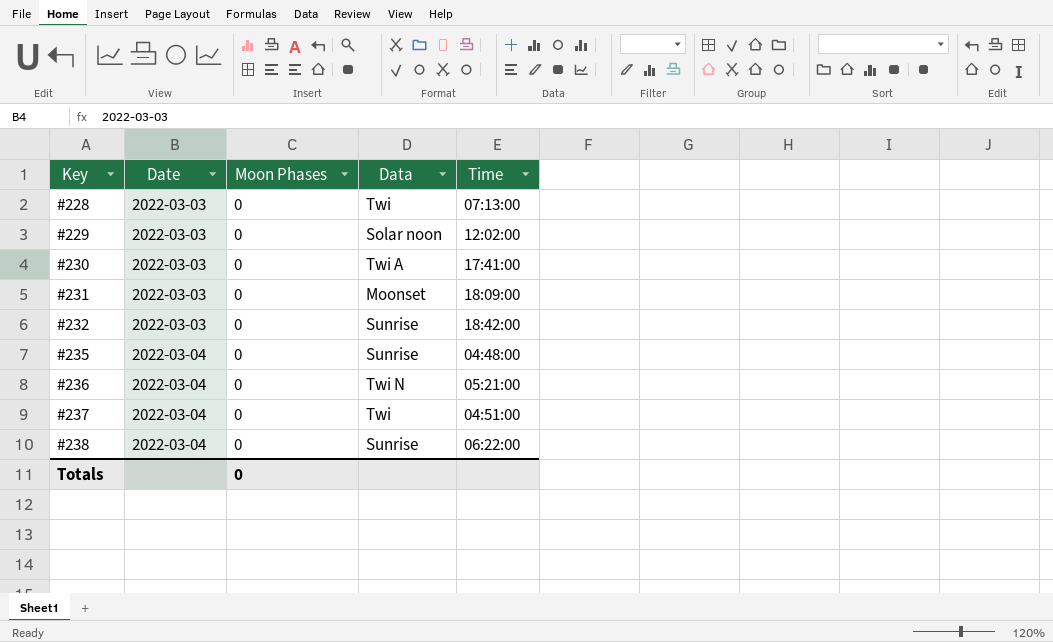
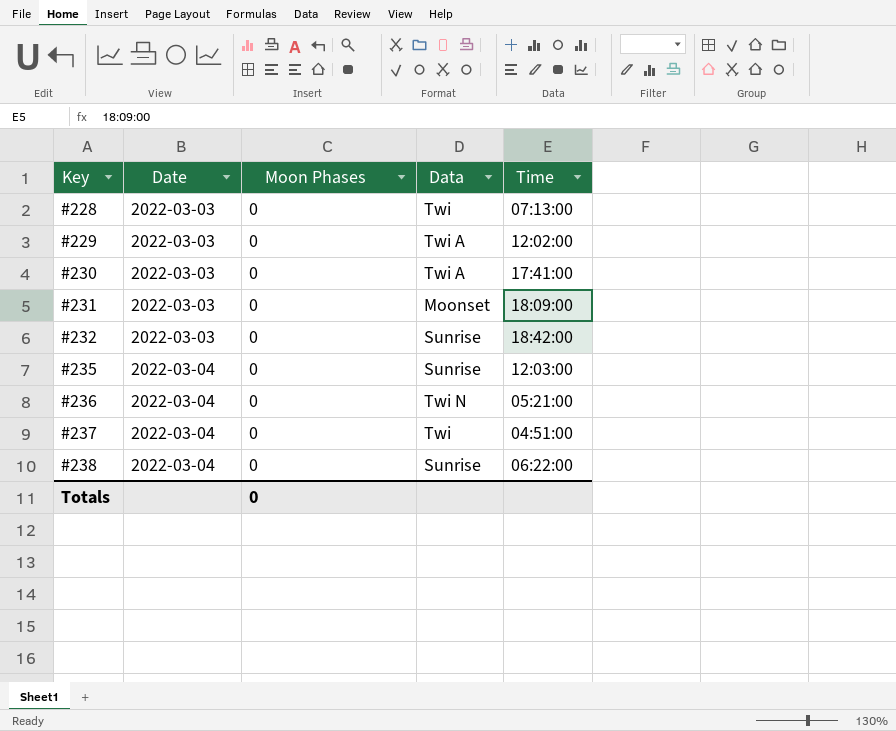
#229 | Data: Solar noon -> Twi A
#235 | Time: 04:48:00 -> 12:03:00

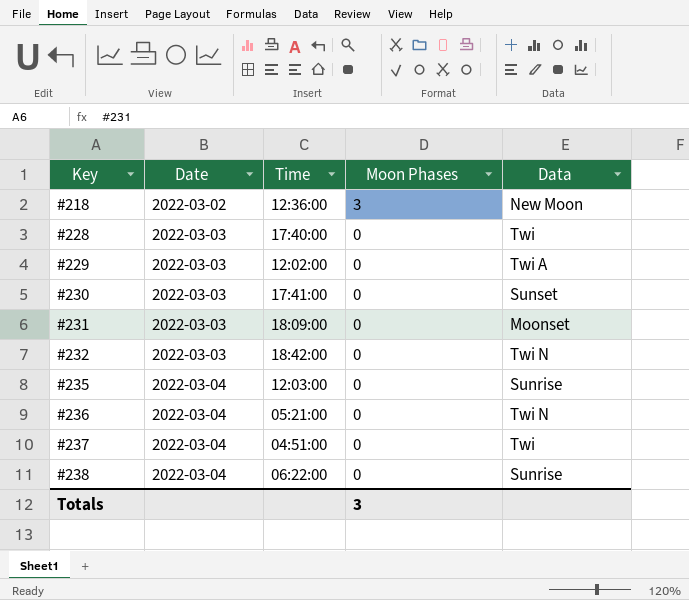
column Time | position: 5 -> 3
row #218: none -> 2022-03-02 | 12:36:00 | 3 | New Moon
#228 | Time: 07:13:00 -> 17:40:00
#230 | Data: Twi A -> Sunset
#232 | Data: Sunrise -> Twi N
Totals | Moon Phases: 0 -> 3

